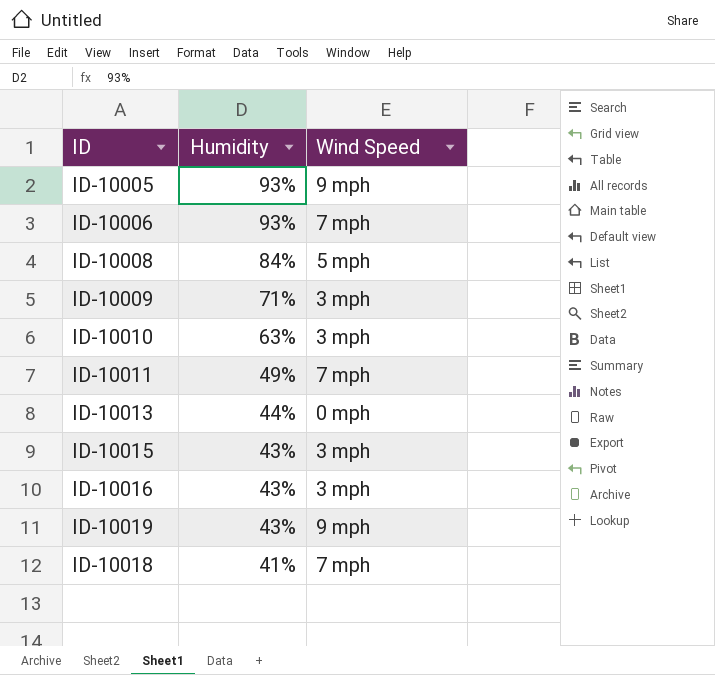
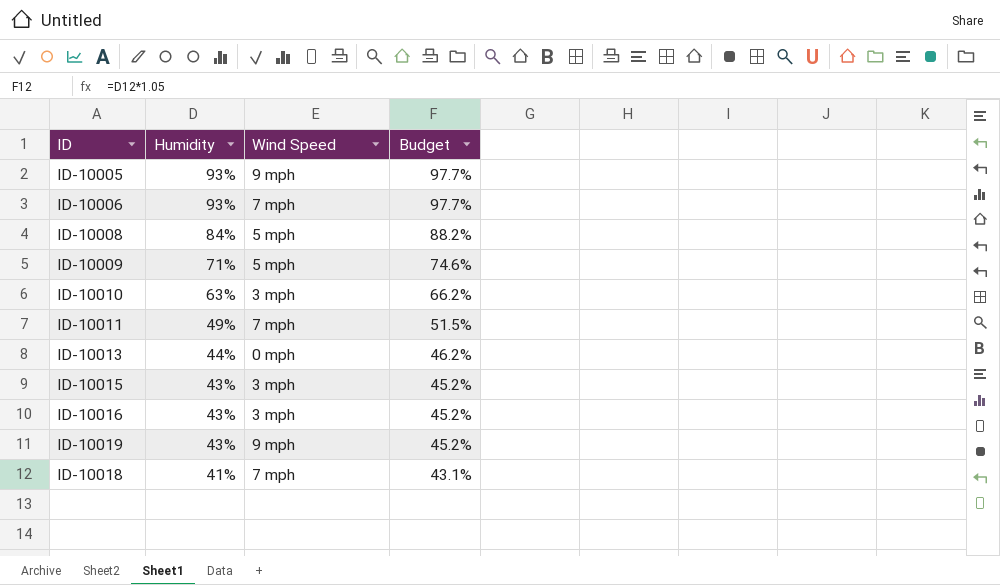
column Budget | formula: none -> [Humidity] * 1.05
ID-10009 | Wind Speed: 3 mph -> 5 mph

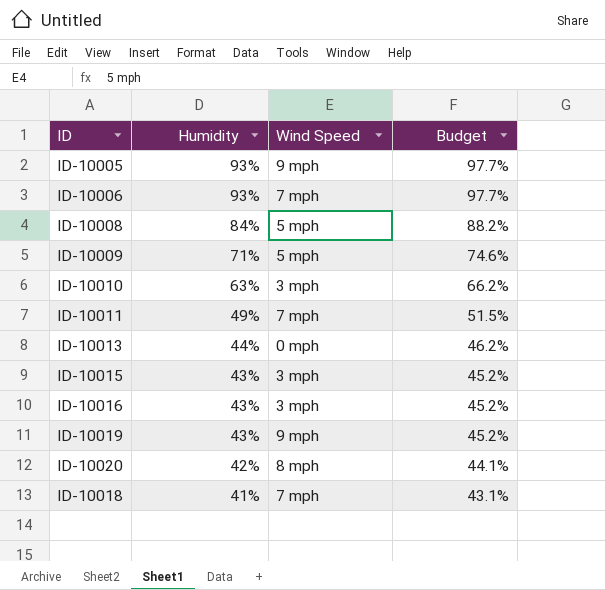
row ID-10020: none -> 42% | 8 mph | 44.1%

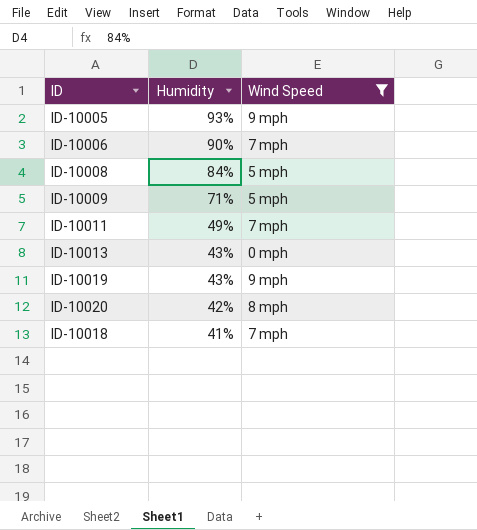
filter: none -> Wind Speed != 3 mph
column Budget | formula: [Humidity] * 1.05 -> none
ID-10006 | Humidity: 93% -> 90%
ID-10013 | Humidity: 44% -> 43%

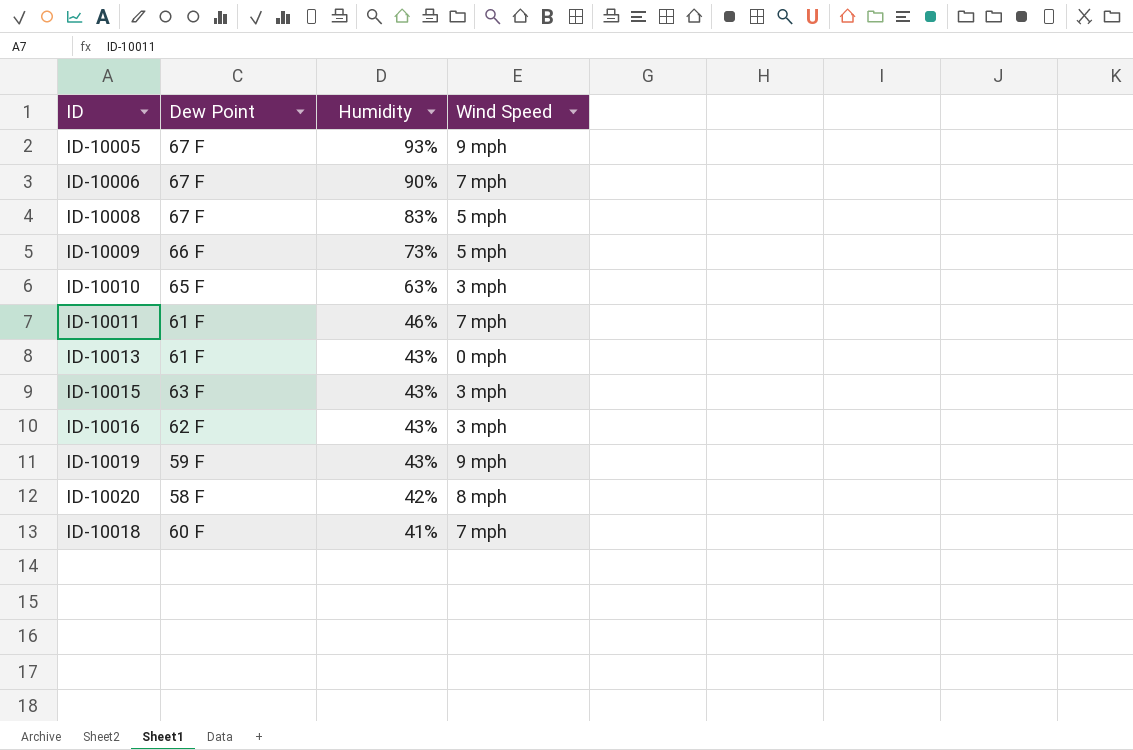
filter: Wind Speed != 3 mph -> none
column Dew Point | position: none -> 2
ID-10008 | Humidity: 84% -> 83%
ID-10009 | Humidity: 71% -> 73%
ID-10011 | Humidity: 49% -> 46%

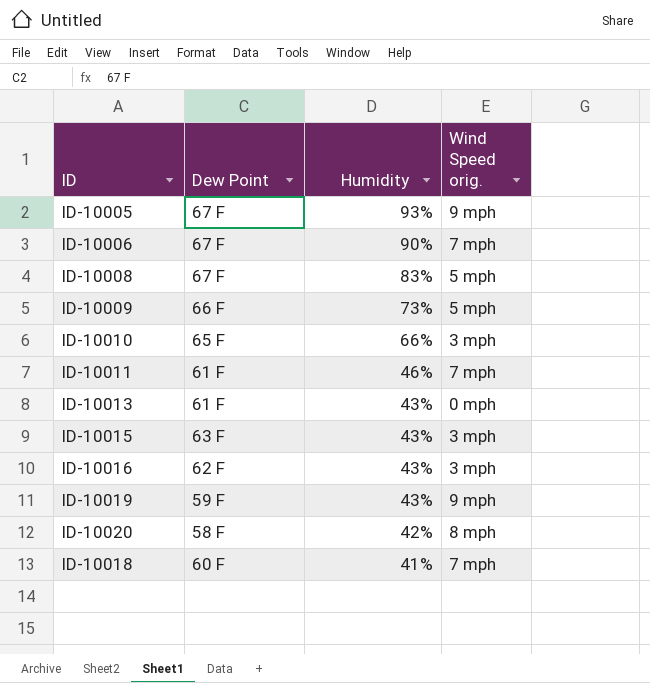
column name: Wind Speed -> Wind Speed orig.
ID-10010 | Humidity: 63% -> 66%

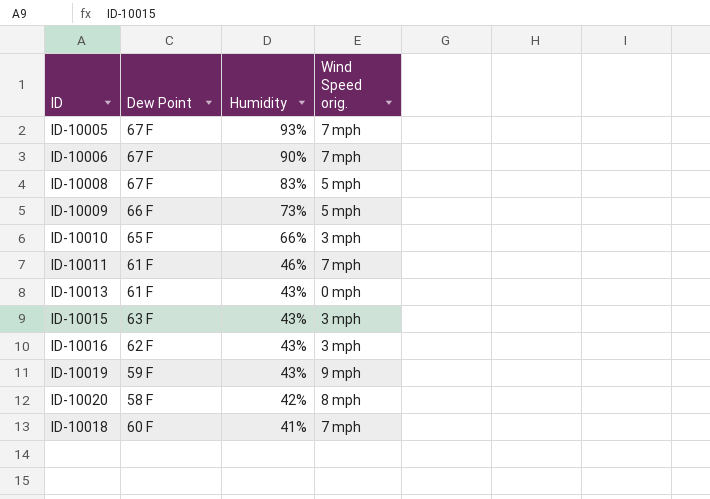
ID-10005 | Wind Speed orig.: 9 mph -> 7 mph

